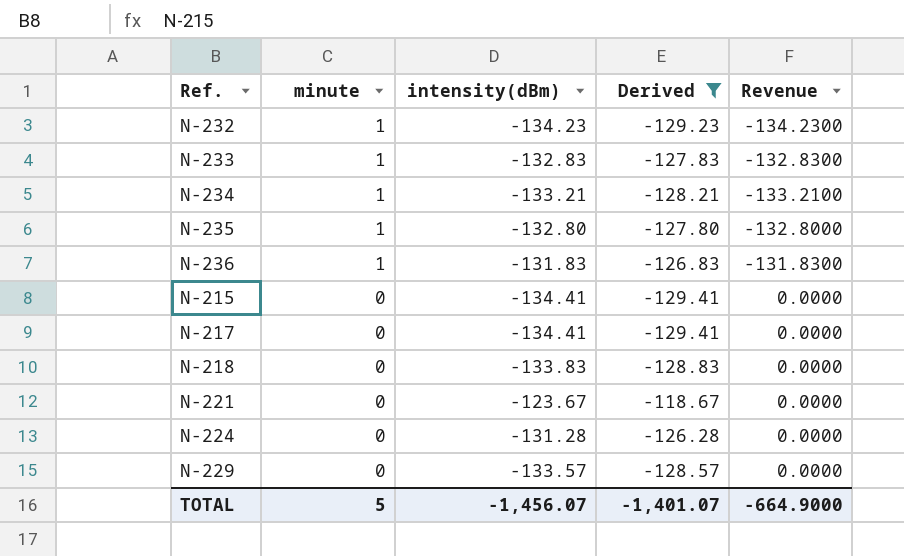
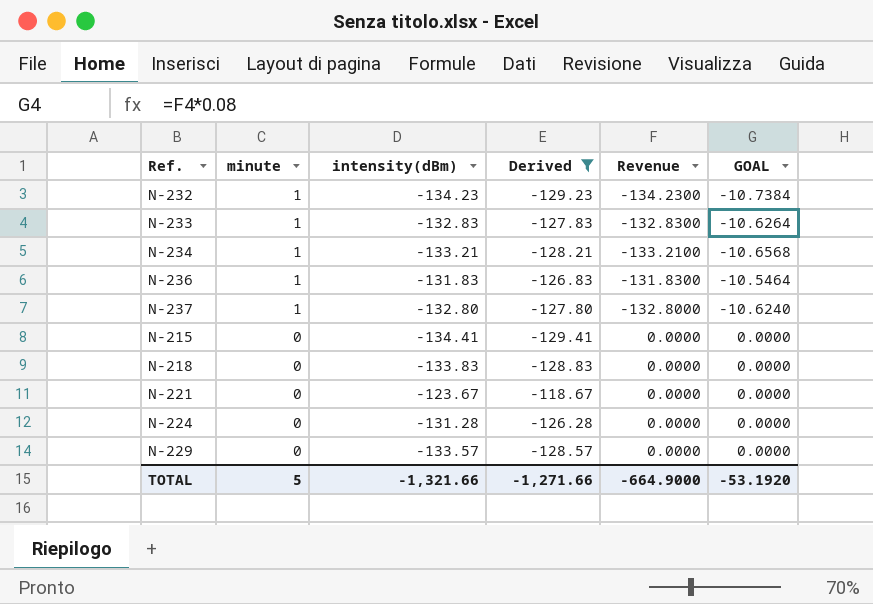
column GOAL | formula: none -> [Revenue] * 0.08
row N-235: 1 | -132.80 | -127.80 | -132.8000 -> none
row N-217: 0 | -134.41 | -129.41 | 0.0000 -> none
row N-237: none -> 1 | -132.80 | -127.80 | -132.8000 | -10.6240
TOTAL | intensity(dBm): -1,456.07 -> -1,321.66
TOTAL | Derived: -1,401.07 -> -1,271.66

